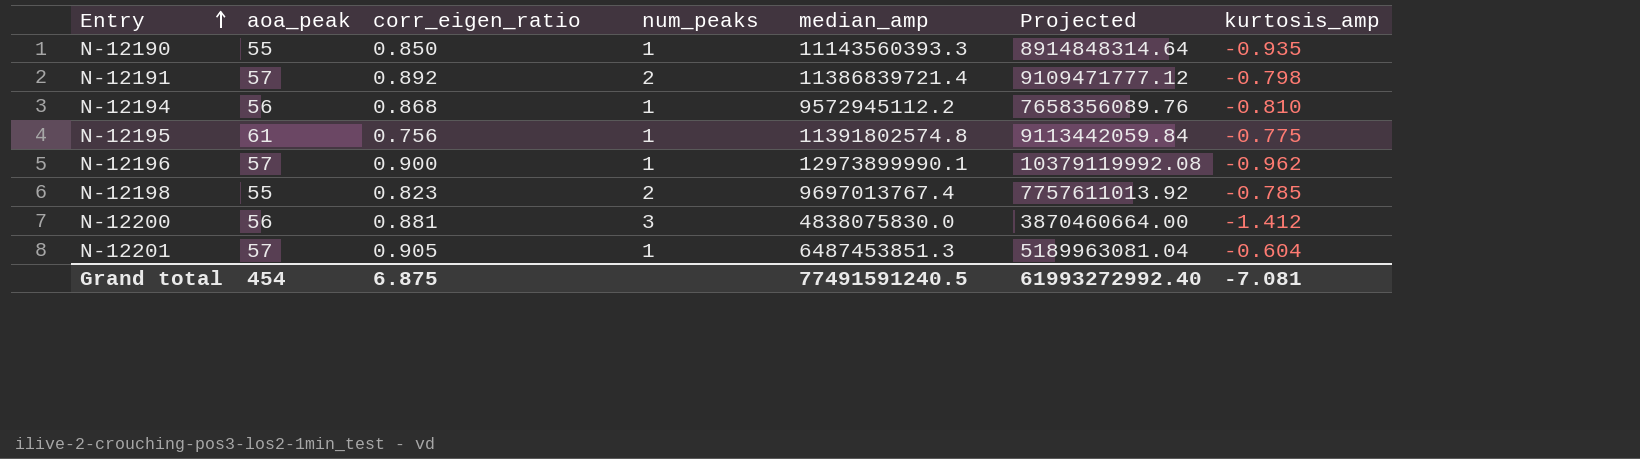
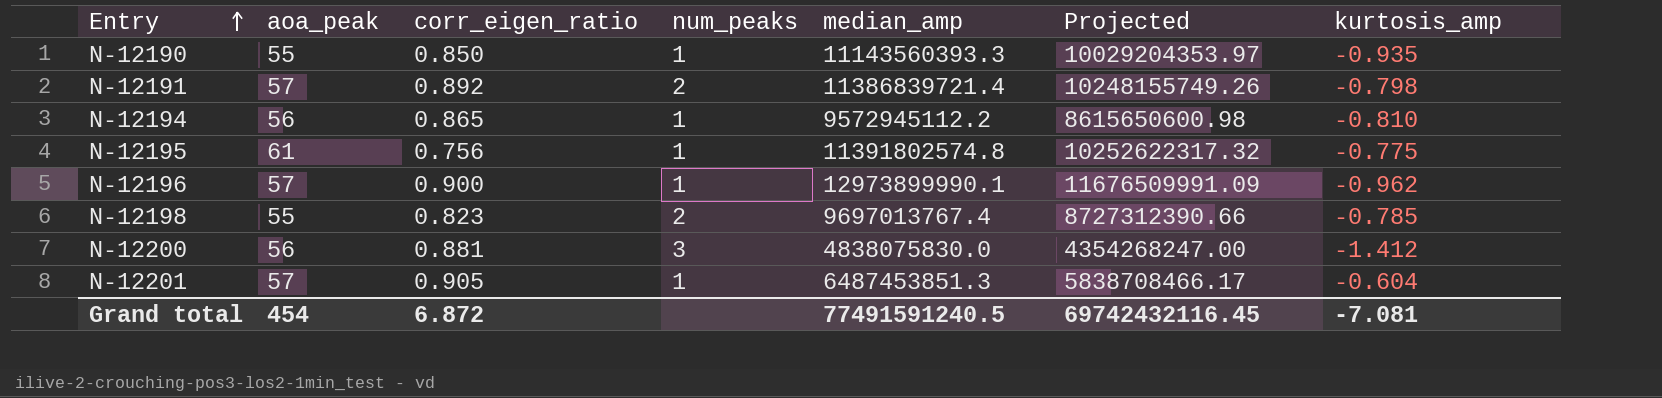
column Projected | formula: [median_amp] * 0.8 -> [median_amp] * 0.9
N-12194 | corr_eigen_ratio: 0.868 -> 0.865
Grand total | corr_eigen_ratio: 6.875 -> 6.872
Grand total | Projected: 61993272992.40 -> 69742432116.45

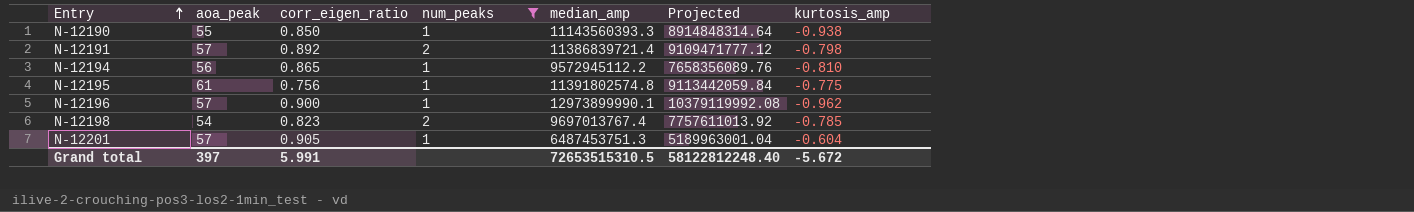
filter: none -> num_peaks != 3
column Projected | formula: [median_amp] * 0.9 -> [median_amp] * 0.8
N-12190 | kurtosis_amp: -0.935 -> -0.938
N-12198 | aoa_peak: 55 -> 54
N-12201 | median_amp: 6487453851.3 -> 6487453751.3
Grand total | aoa_peak: 454 -> 397
Grand total | corr_eigen_ratio: 6.872 -> 5.991
Grand total | median_amp: 77491591240.5 -> 72653515310.5
Grand total | Projected: 69742432116.45 -> 58122812248.40
Grand total | kurtosis_amp: -7.081 -> -5.672

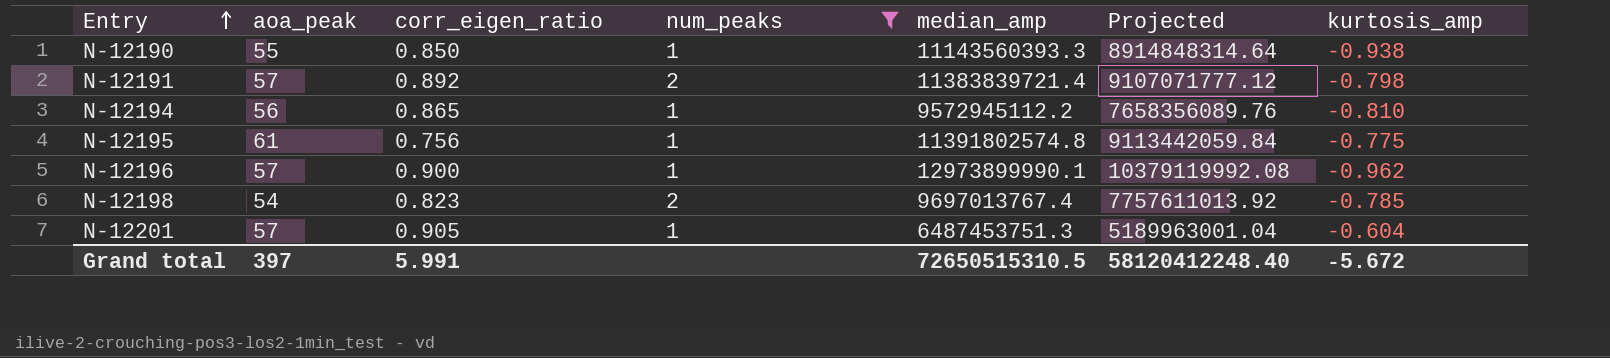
N-12191 | median_amp: 11386839721.4 -> 11383839721.4
N-12191 | Projected: 9109471777.12 -> 9107071777.12
Grand total | median_amp: 72653515310.5 -> 72650515310.5
Grand total | Projected: 58122812248.40 -> 58120412248.40

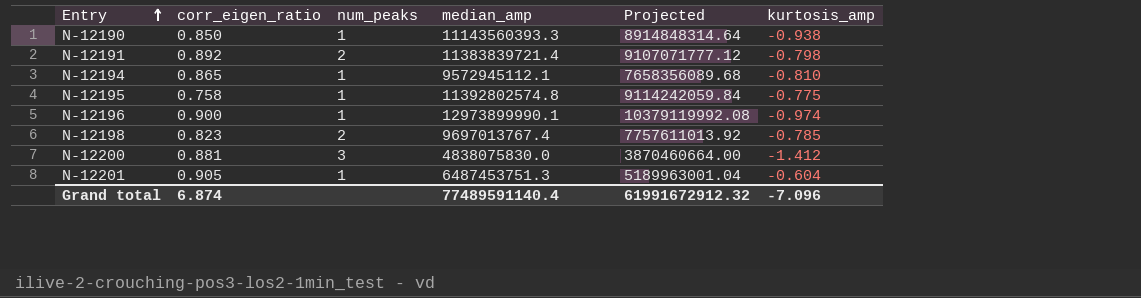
filter: num_peaks != 3 -> none
column aoa_peak | position: 2 -> none
N-12194 | median_amp: 9572945112.2 -> 9572945112.1
N-12194 | Projected: 7658356089.76 -> 7658356089.68
N-12195 | corr_eigen_ratio: 0.756 -> 0.758
N-12195 | median_amp: 11391802574.8 -> 11392802574.8
N-12195 | Projected: 9113442059.84 -> 9114242059.84
N-12196 | kurtosis_amp: -0.962 -> -0.974
Grand total | corr_eigen_ratio: 5.991 -> 6.874
Grand total | median_amp: 72650515310.5 -> 77489591140.4
Grand total | Projected: 58120412248.40 -> 61991672912.32
Grand total | kurtosis_amp: -5.672 -> -7.096

